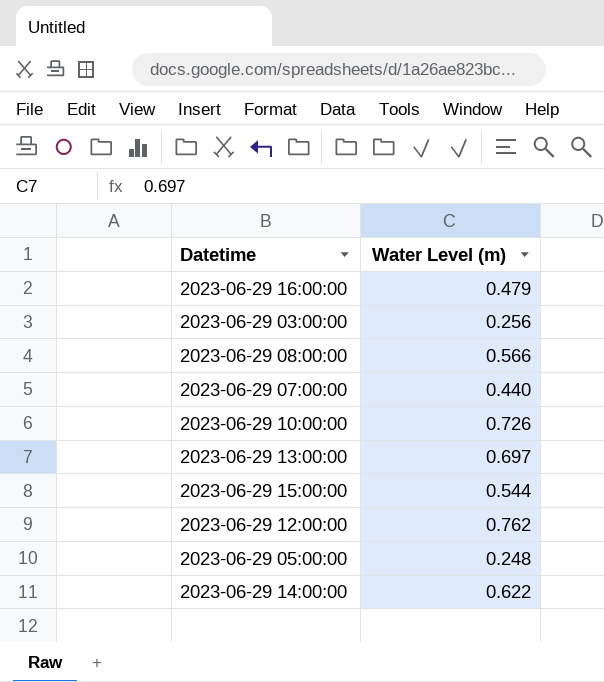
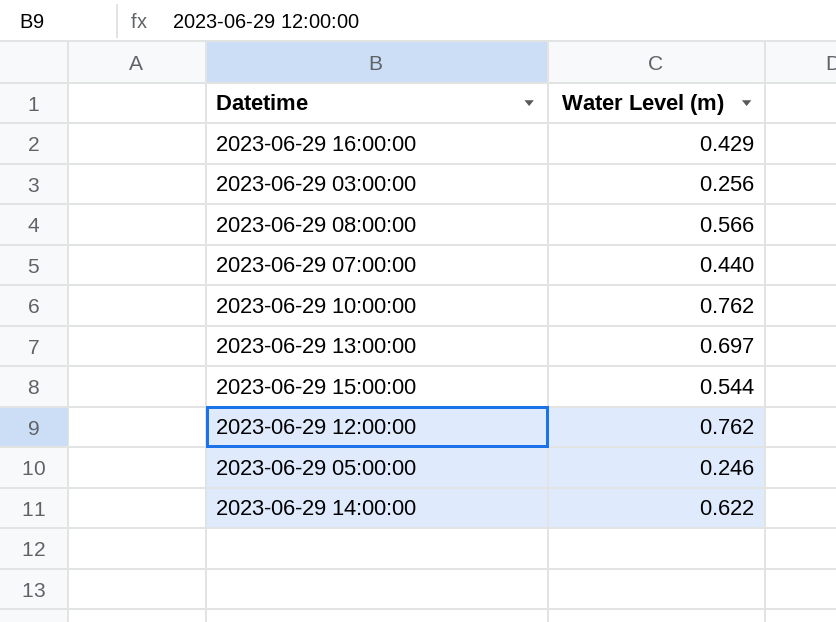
2023-06-29 16:00:00 | Water Level (m): 0.479 -> 0.429
2023-06-29 10:00:00 | Water Level (m): 0.726 -> 0.762
2023-06-29 05:00:00 | Water Level (m): 0.248 -> 0.246

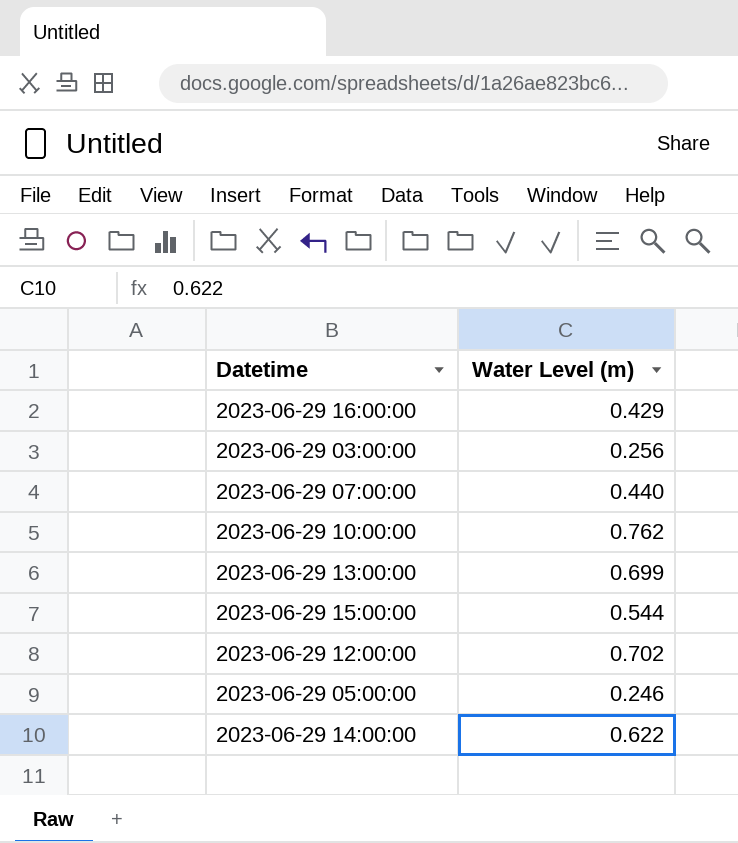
row 2023-06-29 08:00:00: 0.566 -> none
2023-06-29 13:00:00 | Water Level (m): 0.697 -> 0.699
2023-06-29 12:00:00 | Water Level (m): 0.762 -> 0.702

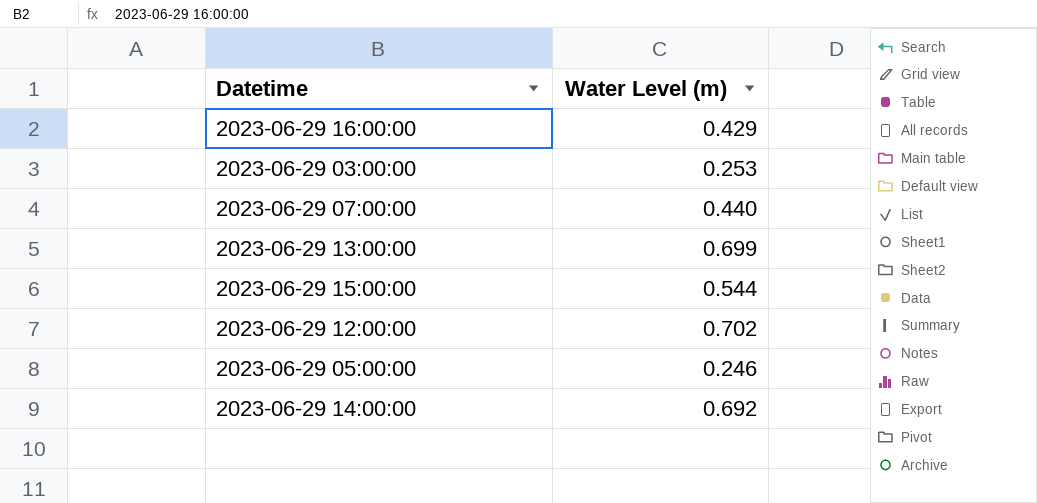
row 2023-06-29 10:00:00: 0.762 -> none
2023-06-29 03:00:00 | Water Level (m): 0.256 -> 0.253
2023-06-29 14:00:00 | Water Level (m): 0.622 -> 0.692

